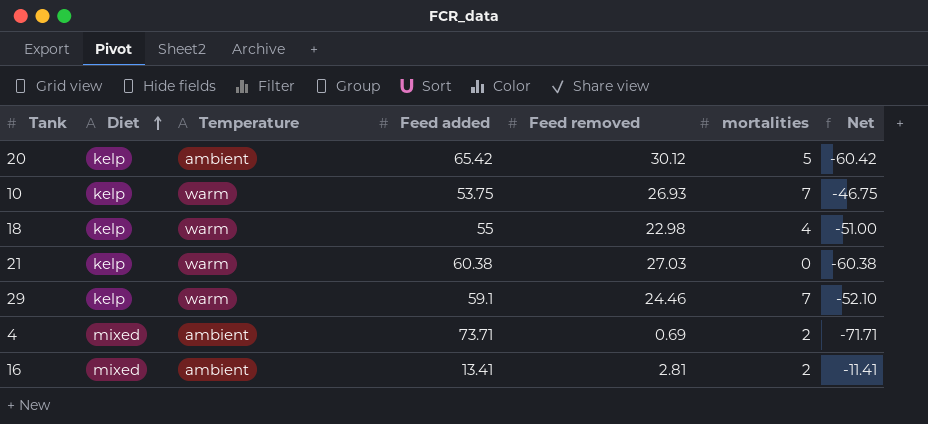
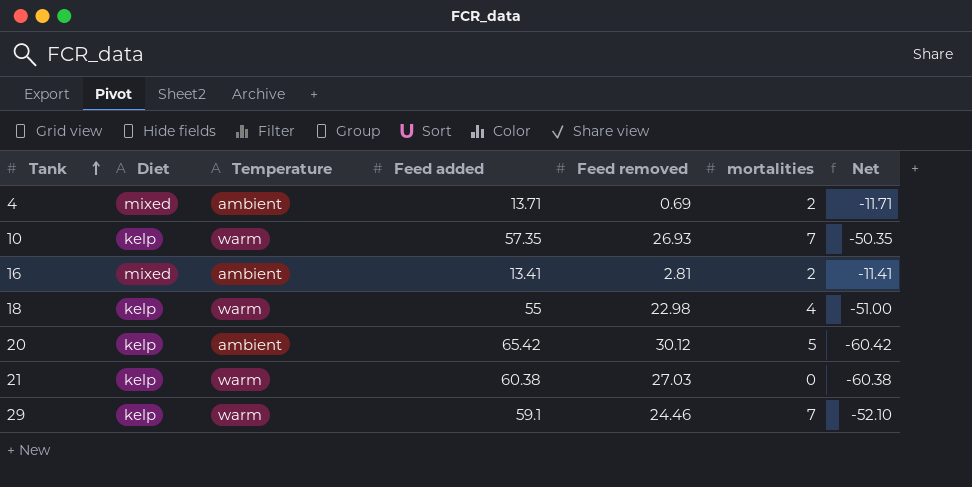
row order: Diet ascending -> Tank ascending
4 | Feed added: 73.71 -> 13.71
4 | Net: -71.71 -> -11.71
10 | Feed added: 53.75 -> 57.35
10 | Net: -46.75 -> -50.35

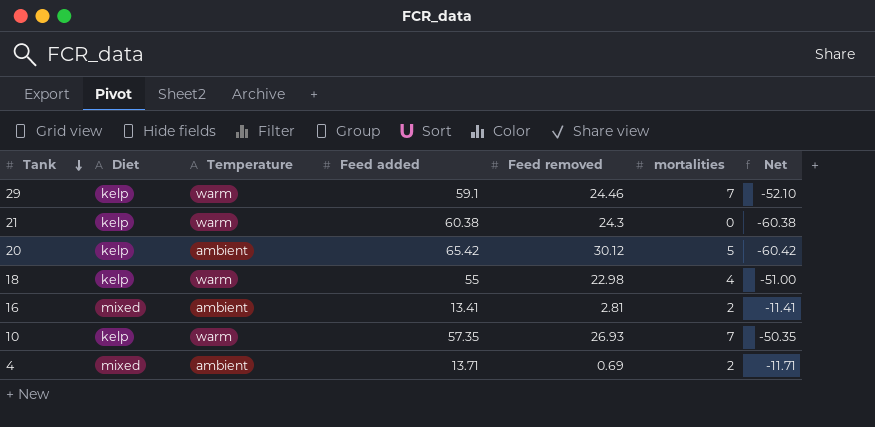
row order: Tank ascending -> Tank descending
21 | Feed removed: 27.03 -> 24.3

